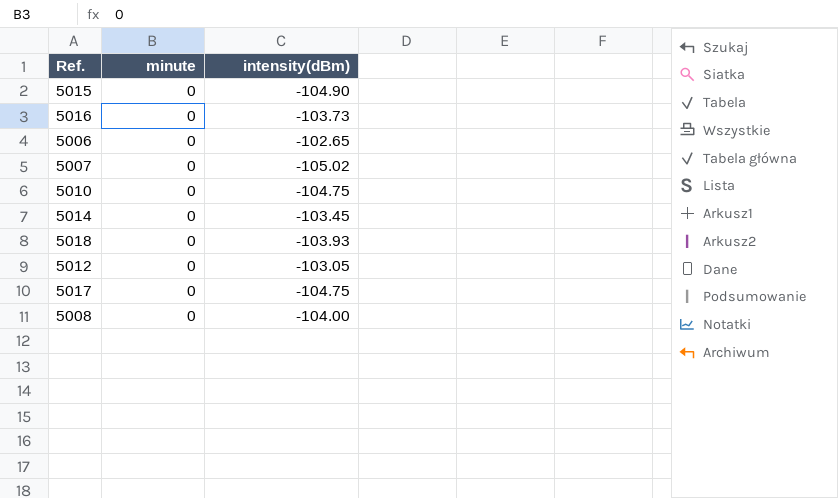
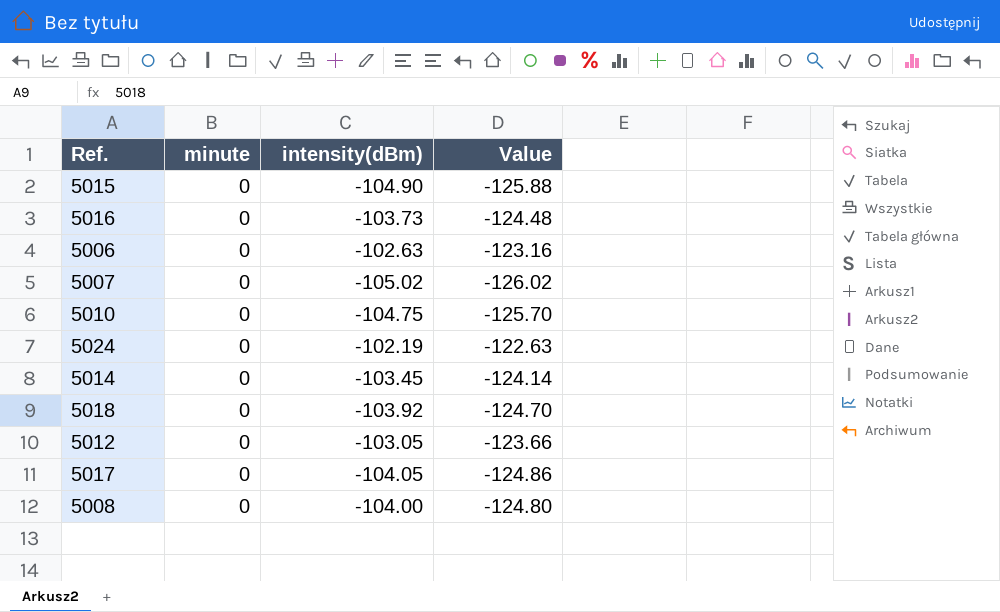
column Value | formula: none -> [intensity(dBm)] * 1.2
5006 | intensity(dBm): -102.65 -> -102.63
row 5024: none -> 0 | -102.19 | -122.63
5018 | intensity(dBm): -103.93 -> -103.92
5017 | intensity(dBm): -104.75 -> -104.05

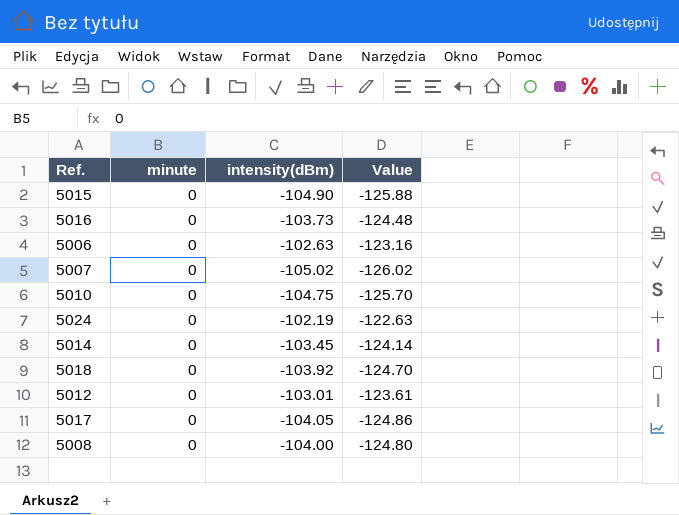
5012 | intensity(dBm): -103.05 -> -103.01
5012 | Value: -123.66 -> -123.61

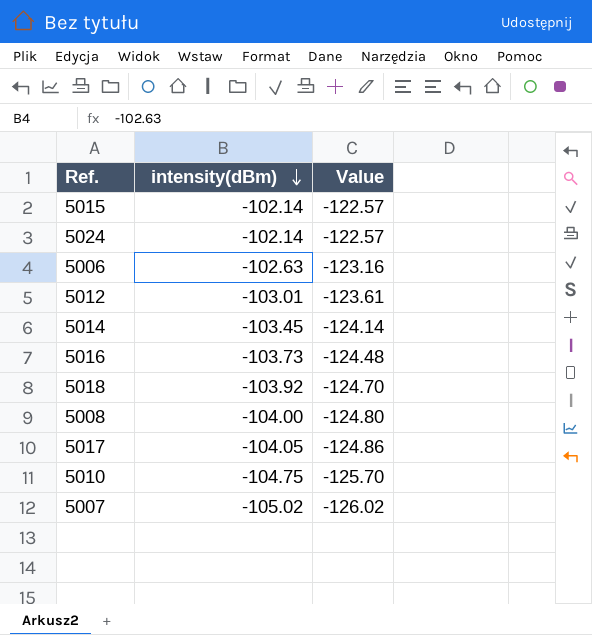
row order: none -> intensity(dBm) descending
column minute | position: 2 -> none
5015 | intensity(dBm): -104.90 -> -102.14
5015 | Value: -125.88 -> -122.57
5024 | intensity(dBm): -102.19 -> -102.14
5024 | Value: -122.63 -> -122.57

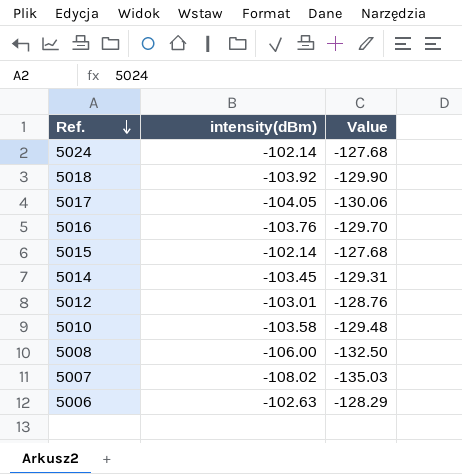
row order: intensity(dBm) descending -> Ref. descending
column Value | formula: [intensity(dBm)] * 1.2 -> [intensity(dBm)] * 1.25
5016 | intensity(dBm): -103.73 -> -103.76
5010 | intensity(dBm): -104.75 -> -103.58
5008 | intensity(dBm): -104.00 -> -106.00
5007 | intensity(dBm): -105.02 -> -108.02

